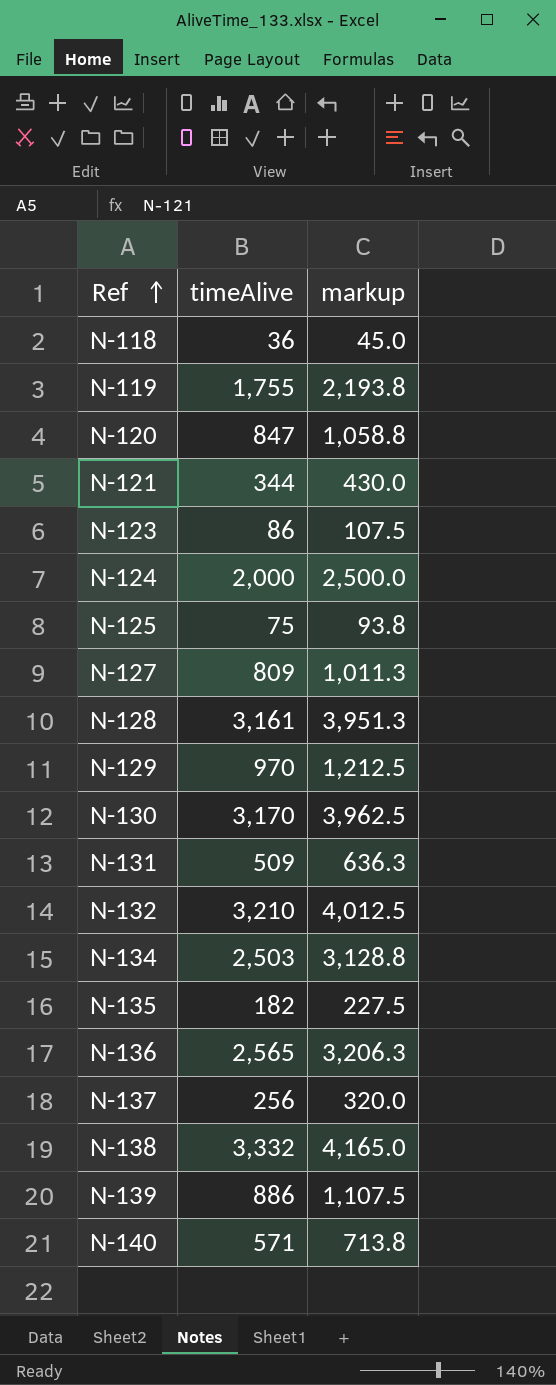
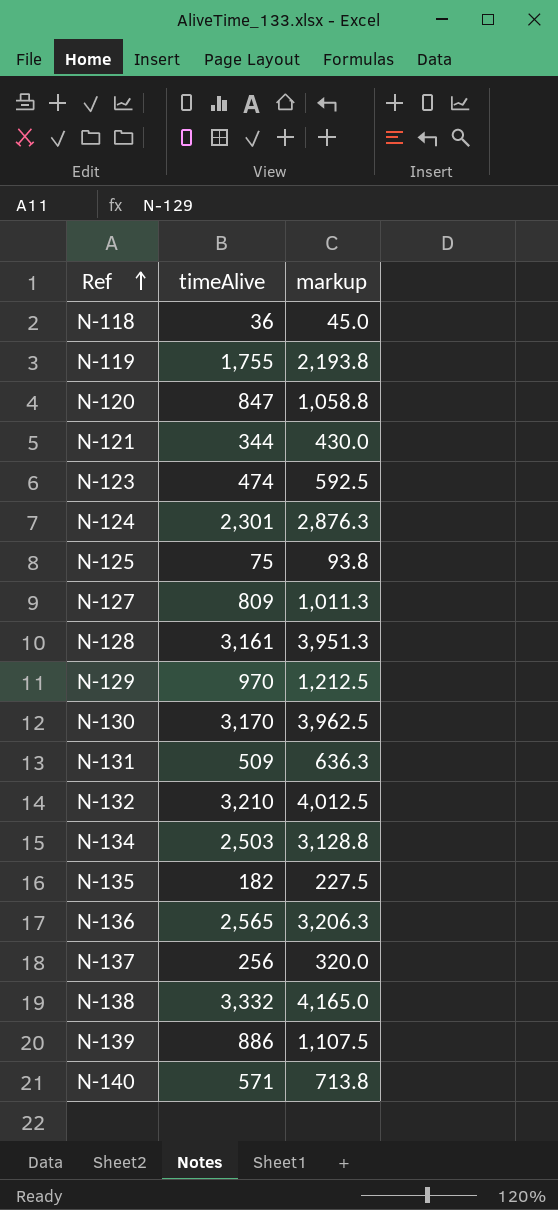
N-123 | timeAlive: 86 -> 474
N-123 | markup: 107.5 -> 592.5
N-124 | timeAlive: 2,000 -> 2,301
N-124 | markup: 2,500.0 -> 2,876.3

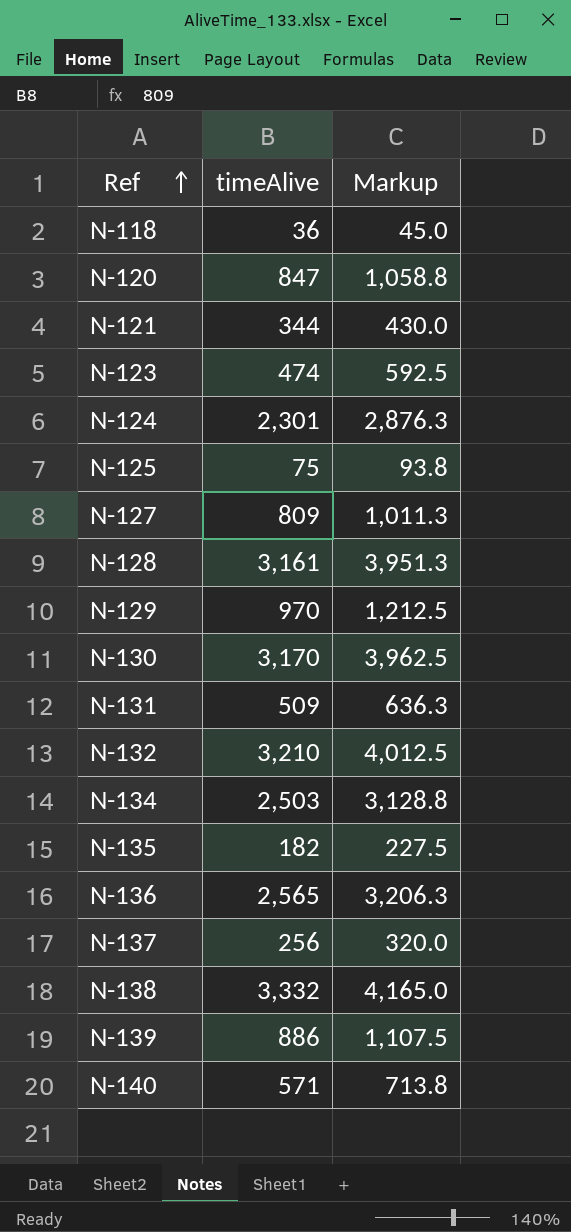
column name: markup -> Markup
row N-119: 1,755 | 2,193.8 -> none

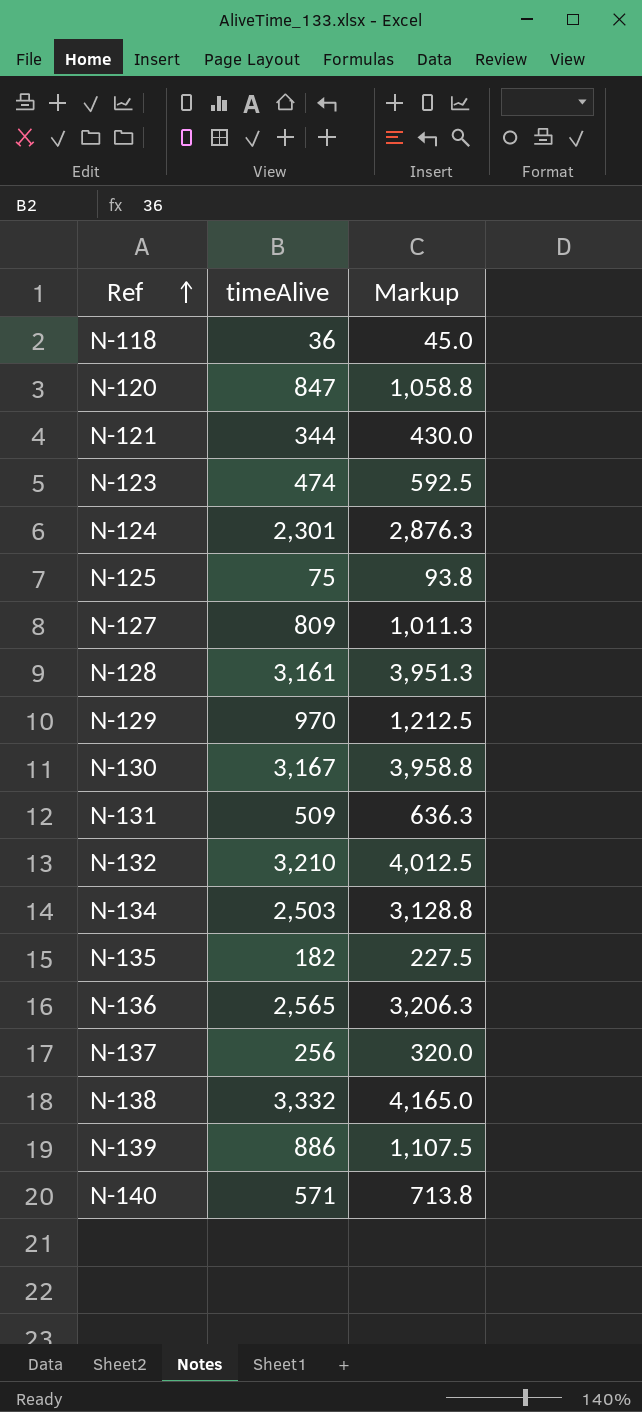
N-130 | timeAlive: 3,170 -> 3,167
N-130 | Markup: 3,962.5 -> 3,958.8

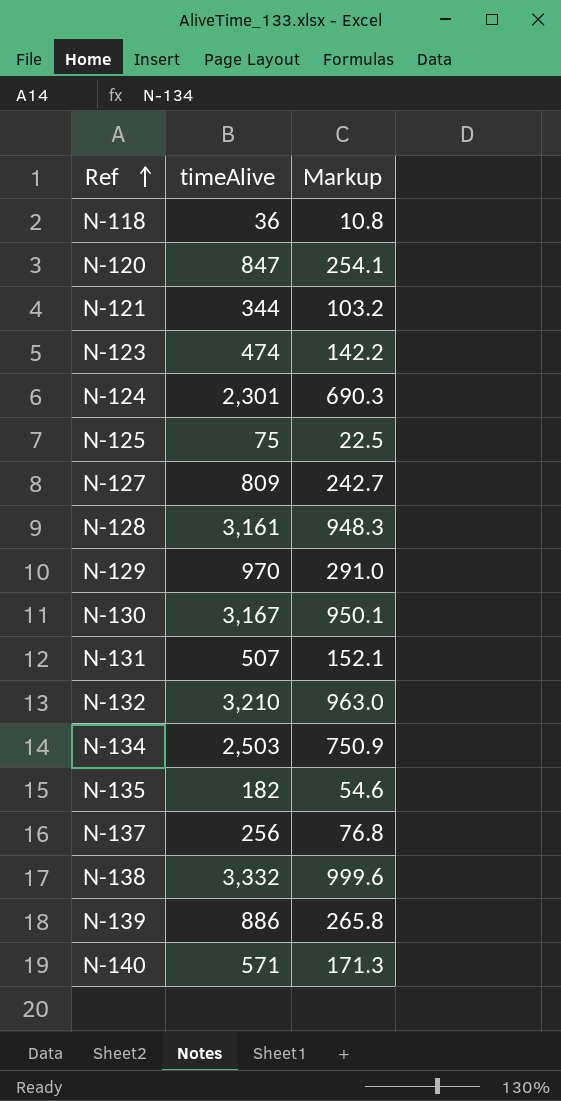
column Markup | formula: [timeAlive] * 1.25 -> [timeAlive] * 0.3
row N-136: 2,565 | 3,206.3 -> none
N-131 | timeAlive: 509 -> 507

